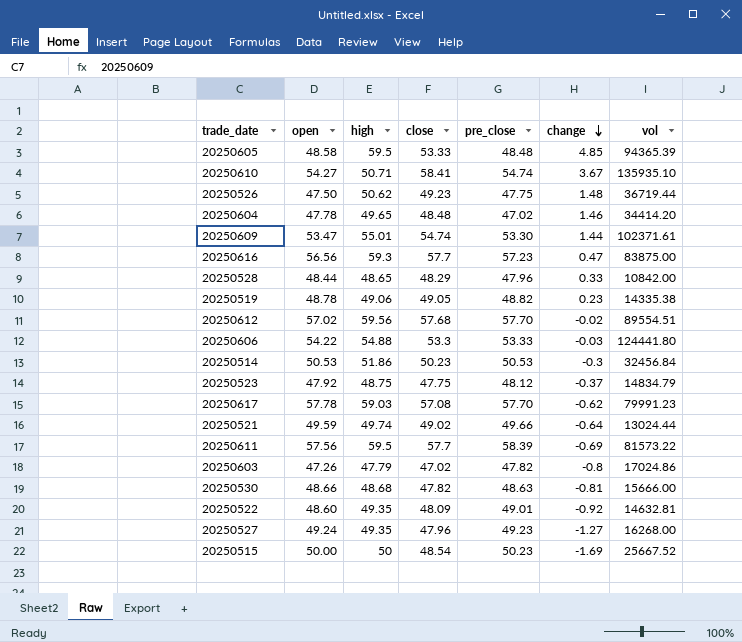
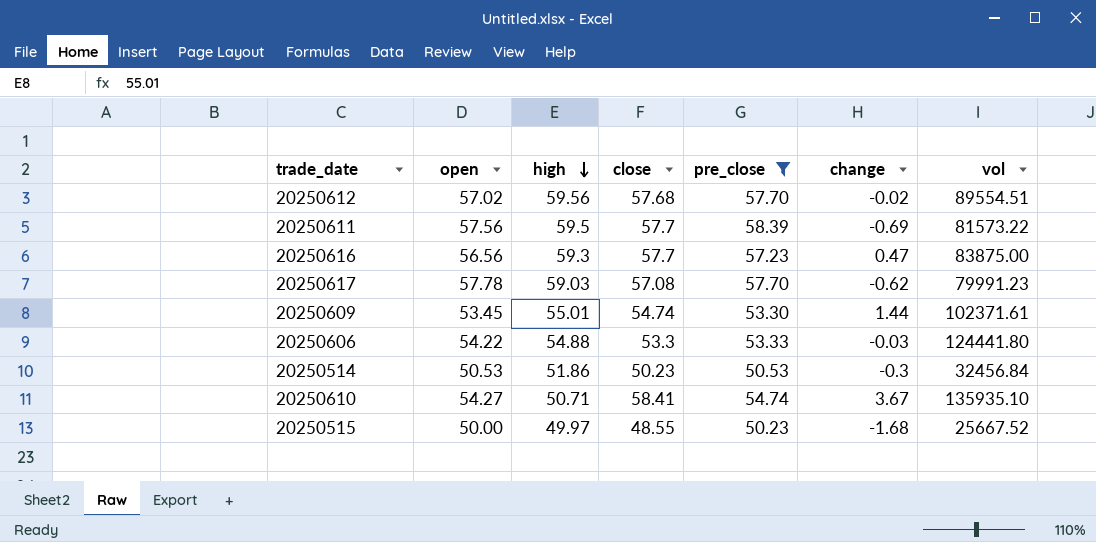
filter: none -> pre_close >= 50.23
row order: change descending -> high descending
20250609 | open: 53.47 -> 53.45
20250515 | high: 50 -> 49.97
20250515 | close: 48.54 -> 48.55
20250515 | change: -1.69 -> -1.68

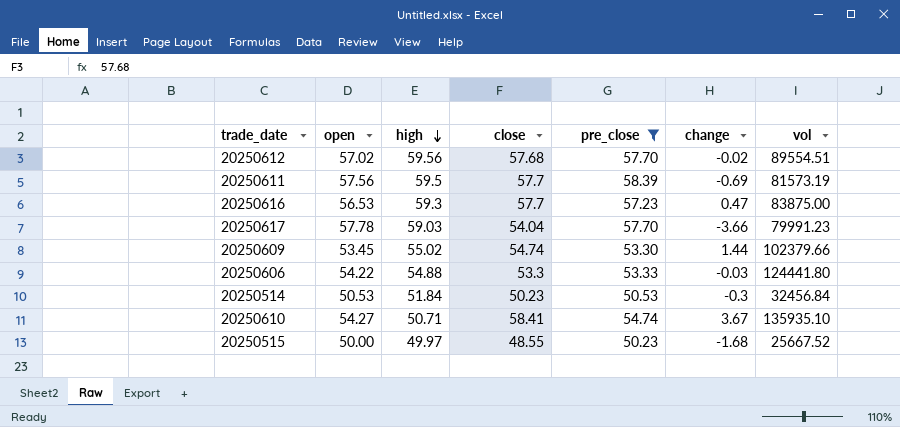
20250611 | vol: 81573.22 -> 81573.19
20250616 | open: 56.56 -> 56.53
20250617 | close: 57.08 -> 54.04
20250617 | change: -0.62 -> -3.66
20250609 | high: 55.01 -> 55.02
20250609 | vol: 102371.61 -> 102379.66
20250514 | high: 51.86 -> 51.84

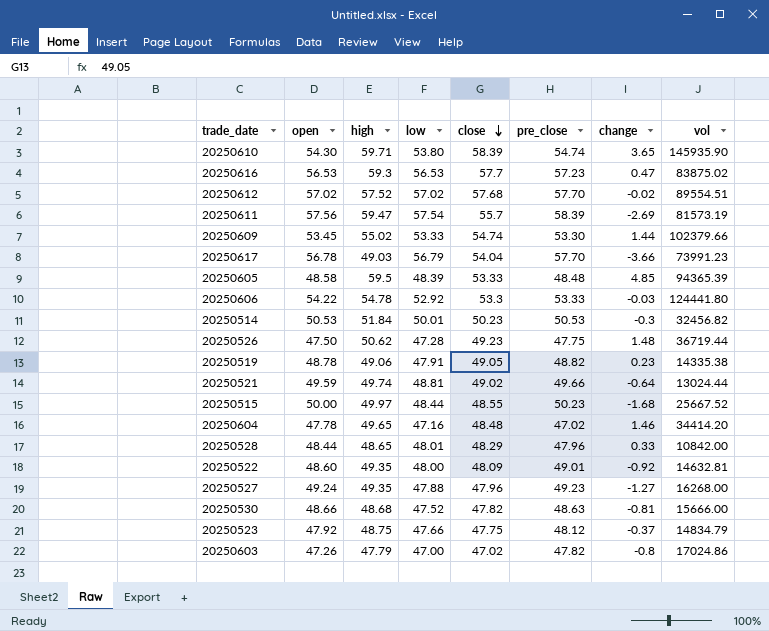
filter: pre_close >= 50.23 -> none
row order: high descending -> close descending
column low | position: none -> 4
20250610 | open: 54.27 -> 54.30
20250610 | high: 50.71 -> 59.71
20250610 | close: 58.41 -> 58.39
20250610 | change: 3.67 -> 3.65
20250610 | vol: 135935.10 -> 145935.90
20250616 | vol: 83875.00 -> 83875.02
20250612 | high: 59.56 -> 57.52
20250611 | high: 59.5 -> 59.47
20250611 | close: 57.7 -> 55.7
20250611 | change: -0.69 -> -2.69
20250617 | open: 57.78 -> 56.78
20250617 | high: 59.03 -> 49.03
20250617 | vol: 79991.23 -> 73991.23
20250606 | high: 54.88 -> 54.78
20250514 | vol: 32456.84 -> 32456.82

